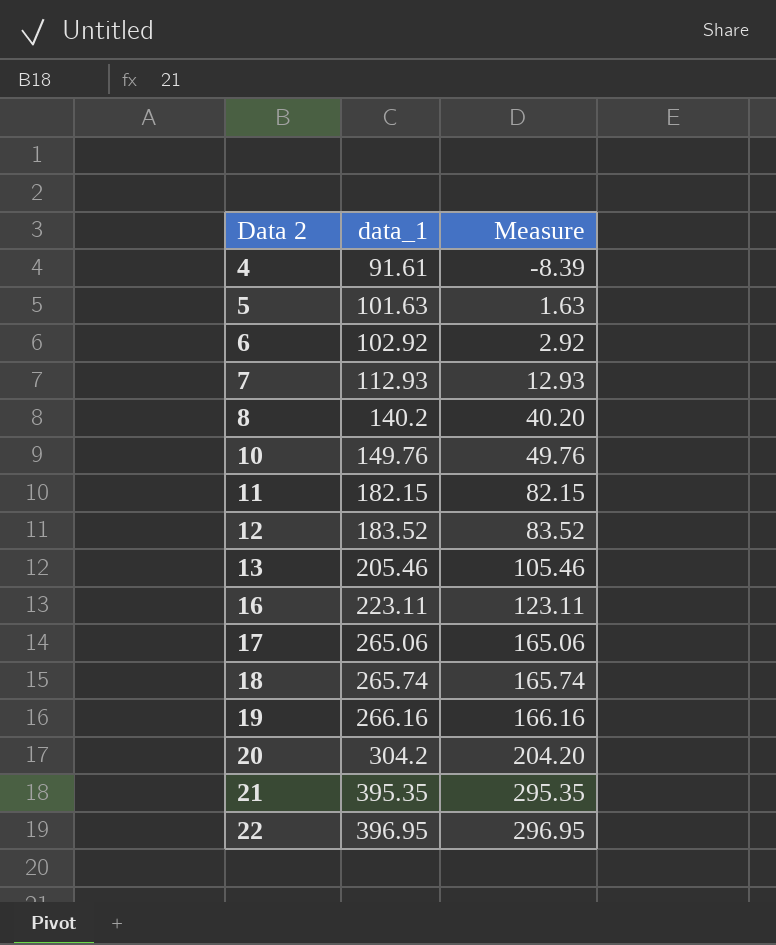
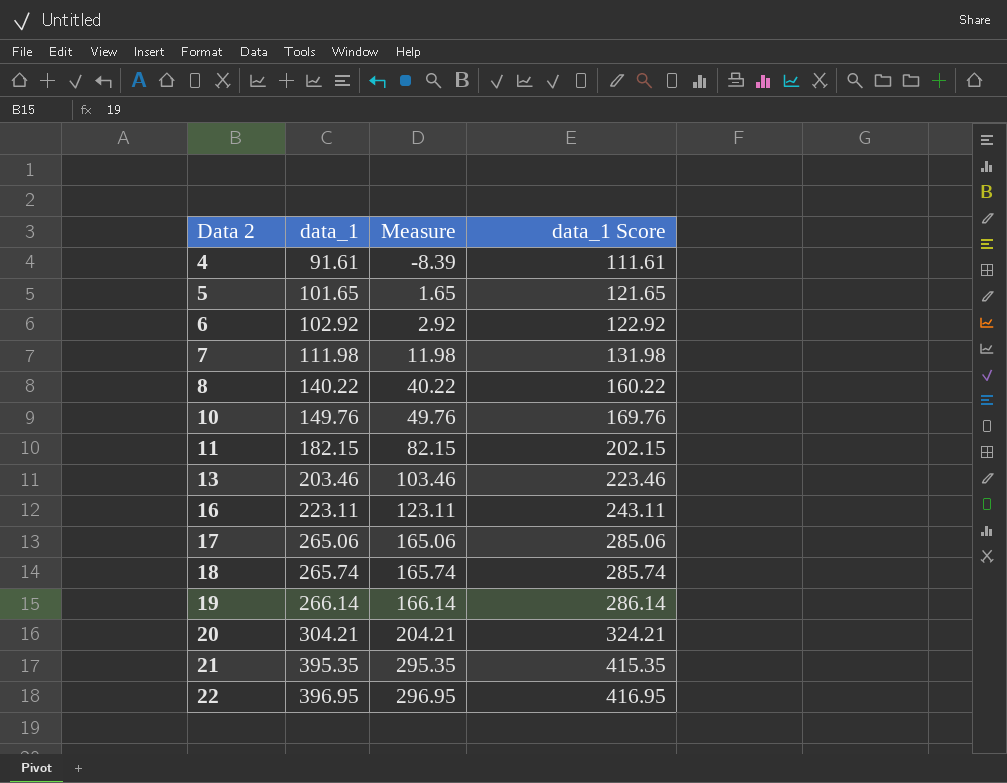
column data_1 Score | formula: none -> [data_1] + 20
row 12: 183.52 | 83.52 -> none
5 | data_1: 101.63 -> 101.65
5 | Measure: 1.63 -> 1.65
7 | data_1: 112.93 -> 111.98
7 | Measure: 12.93 -> 11.98
8 | data_1: 140.2 -> 140.22
8 | Measure: 40.20 -> 40.22
13 | data_1: 205.46 -> 203.46
13 | Measure: 105.46 -> 103.46
19 | data_1: 266.16 -> 266.14
19 | Measure: 166.16 -> 166.14
20 | data_1: 304.2 -> 304.21
20 | Measure: 204.20 -> 204.21

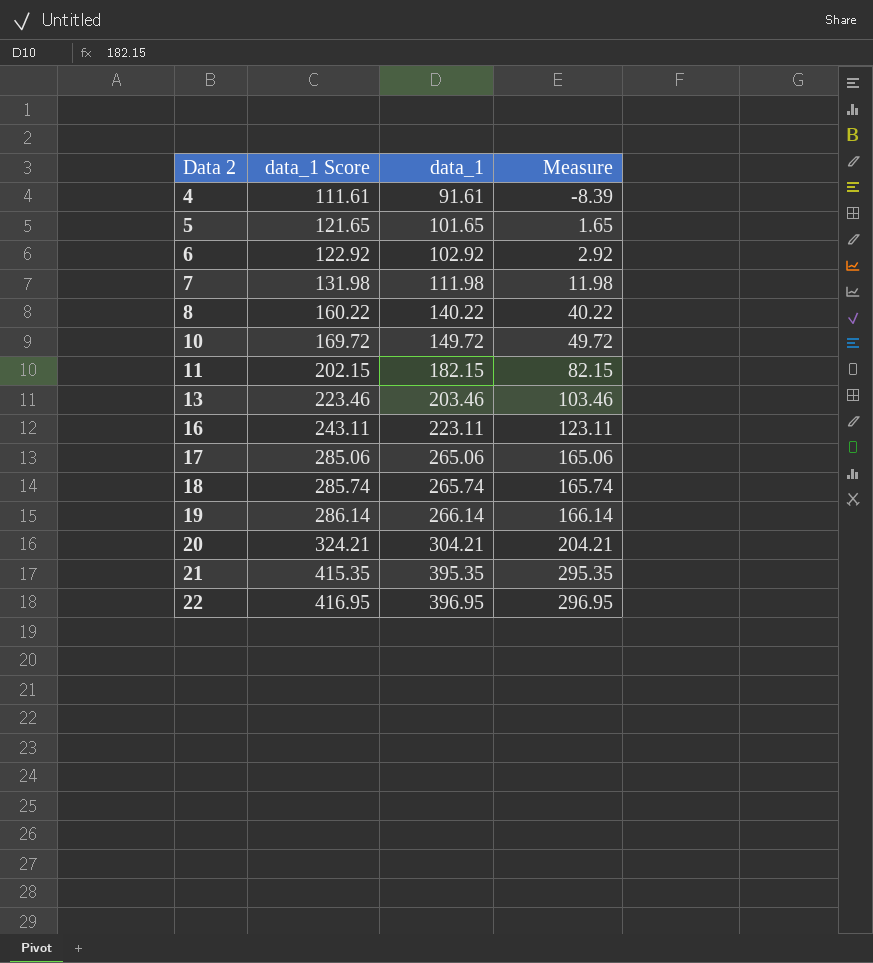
column data_1 Score | position: 4 -> 2
10 | data_1 Score: 169.76 -> 169.72
10 | data_1: 149.76 -> 149.72
10 | Measure: 49.76 -> 49.72

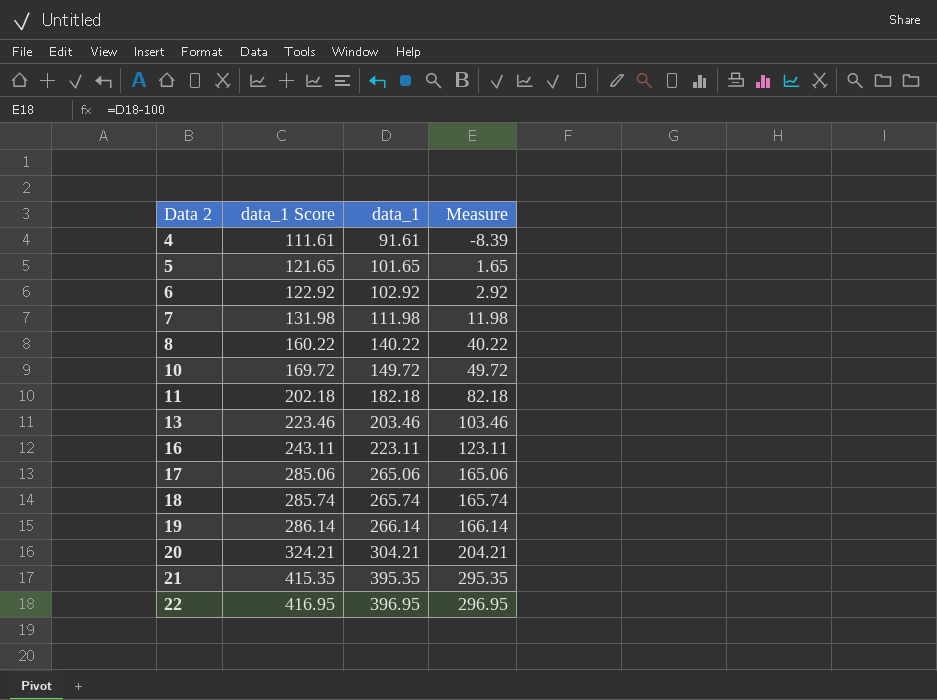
11 | data_1 Score: 202.15 -> 202.18
11 | data_1: 182.15 -> 182.18
11 | Measure: 82.15 -> 82.18

